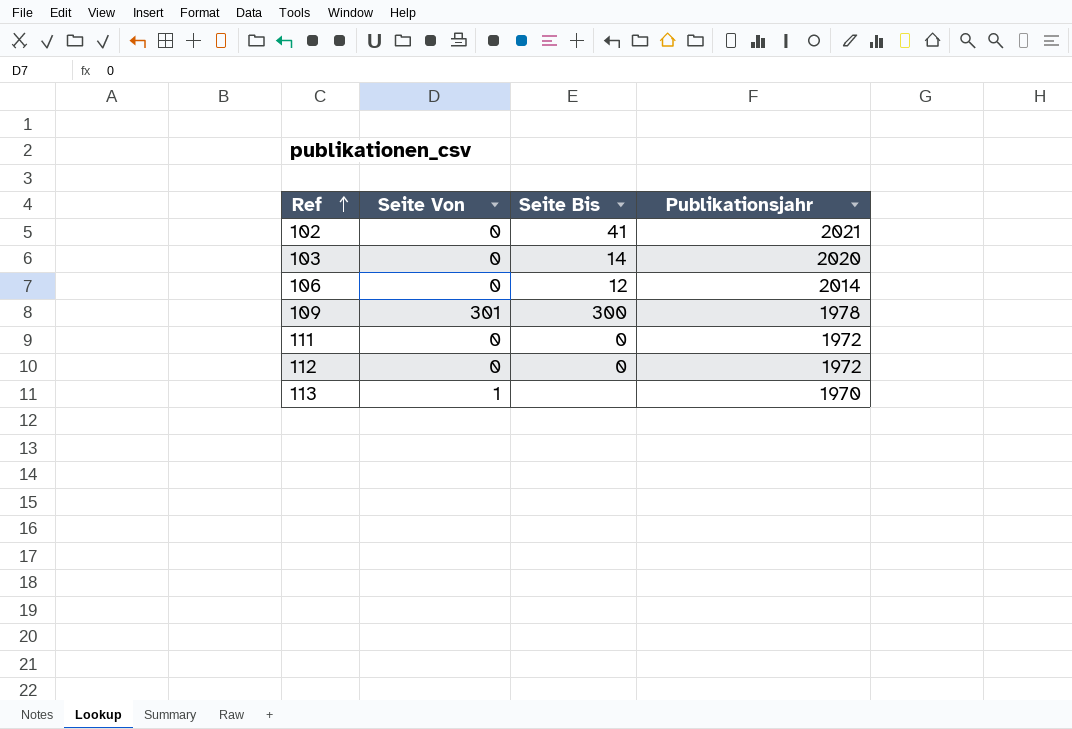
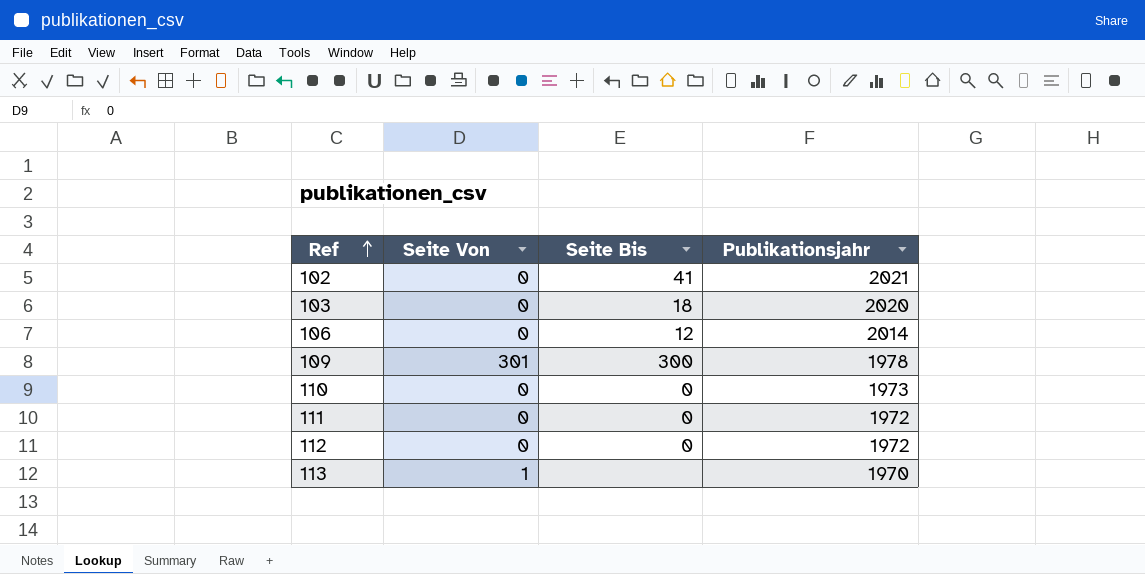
103 | Seite Bis: 14 -> 18
row 110: none -> 0 | 0 | 1973

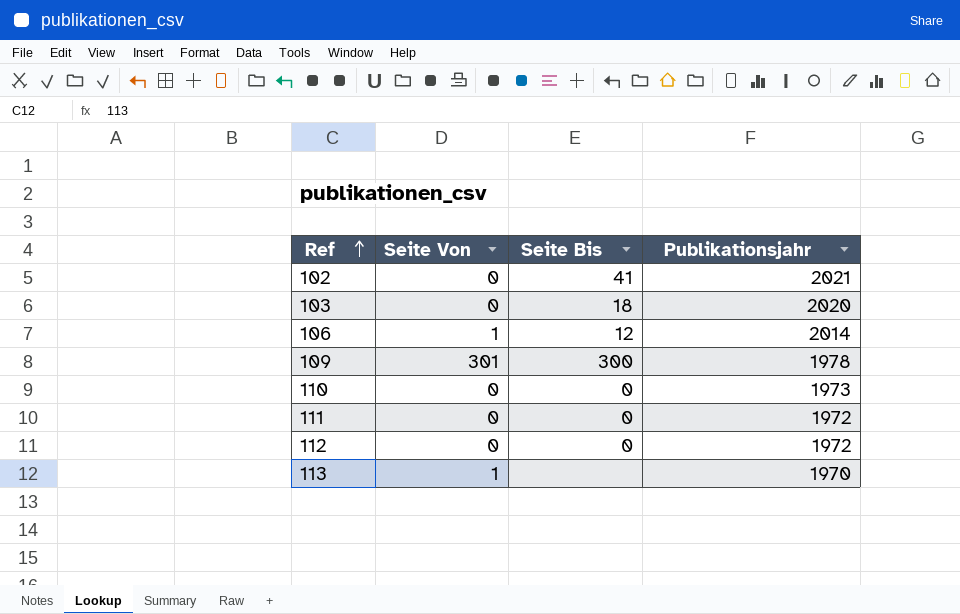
106 | Seite Von: 0 -> 1

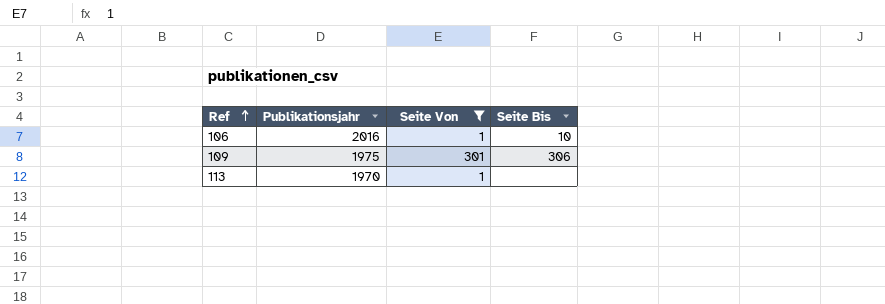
filter: none -> Seite Von != 0
column Publikationsjahr | position: 4 -> 2
106 | Publikationsjahr: 2014 -> 2016
106 | Seite Bis: 12 -> 10
109 | Publikationsjahr: 1978 -> 1975
109 | Seite Bis: 300 -> 306

